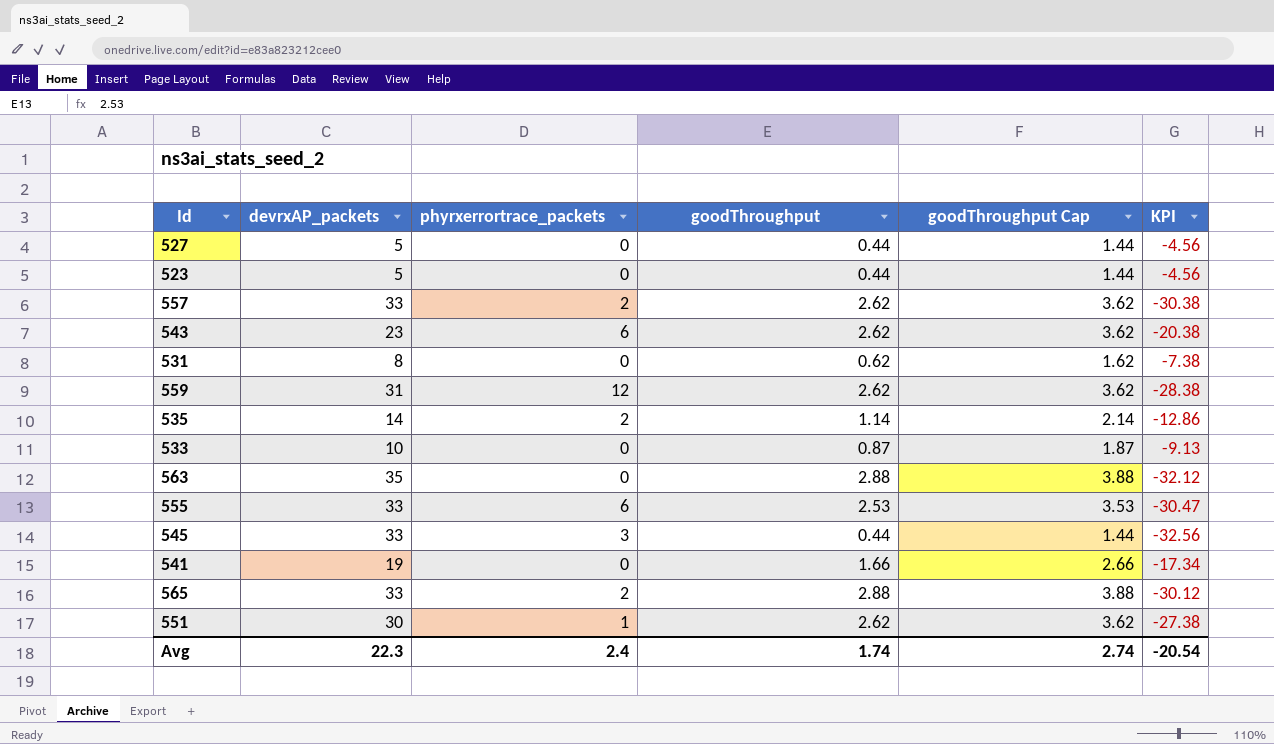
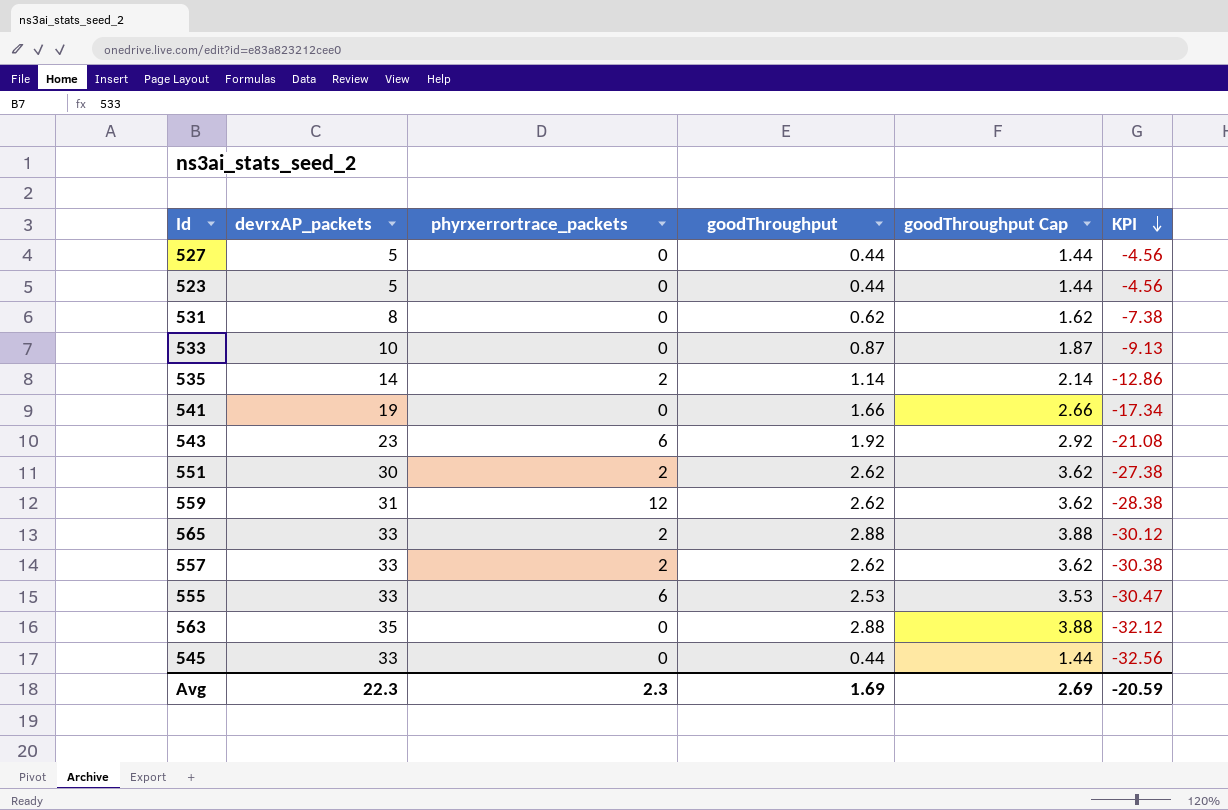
row order: none -> KPI descending
543 | goodThroughput: 2.62 -> 1.92
543 | goodThroughput Cap: 3.62 -> 2.92
543 | KPI: -20.38 -> -21.08
551 | phyrxerrortrace_packets: 1 -> 2
545 | phyrxerrortrace_packets: 3 -> 0
Avg | phyrxerrortrace_packets: 2.4 -> 2.3
Avg | goodThroughput: 1.74 -> 1.69
Avg | goodThroughput Cap: 2.74 -> 2.69
Avg | KPI: -20.54 -> -20.59

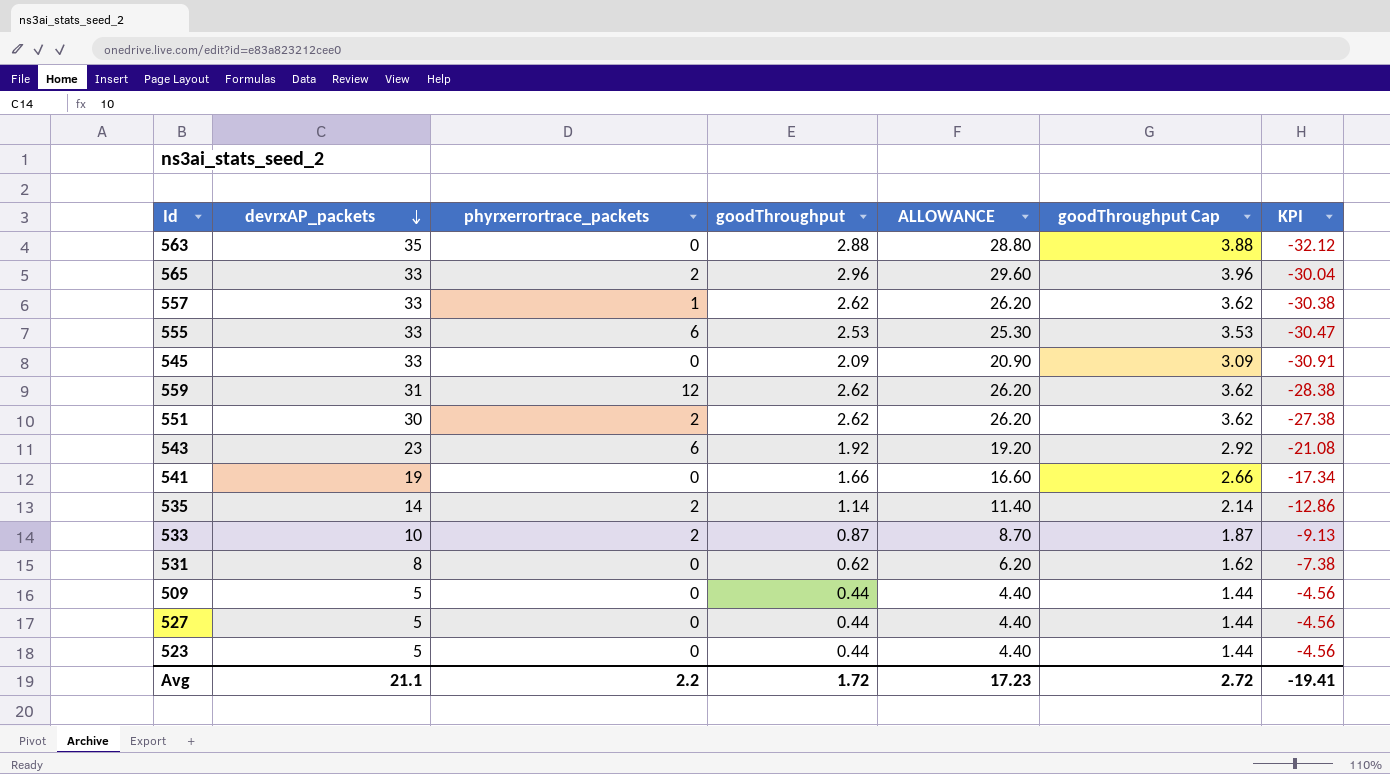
row order: KPI descending -> devrxAP_packets descending
column ALLOWANCE | formula: none -> [goodThroughput] * 10
565 | goodThroughput: 2.88 -> 2.96
565 | goodThroughput Cap: 3.88 -> 3.96
565 | KPI: -30.12 -> -30.04
557 | phyrxerrortrace_packets: 2 -> 1
545 | goodThroughput: 0.44 -> 2.09
545 | goodThroughput Cap: 1.44 -> 3.09
545 | KPI: -32.56 -> -30.91
533 | phyrxerrortrace_packets: 0 -> 2
row 509: none -> 5 | 0 | 0.44 | 4.40 | 1.44 | -4.56
Avg | devrxAP_packets: 22.3 -> 21.1
Avg | phyrxerrortrace_packets: 2.3 -> 2.2
Avg | goodThroughput: 1.69 -> 1.72
Avg | goodThroughput Cap: 2.69 -> 2.72
Avg | KPI: -20.59 -> -19.41

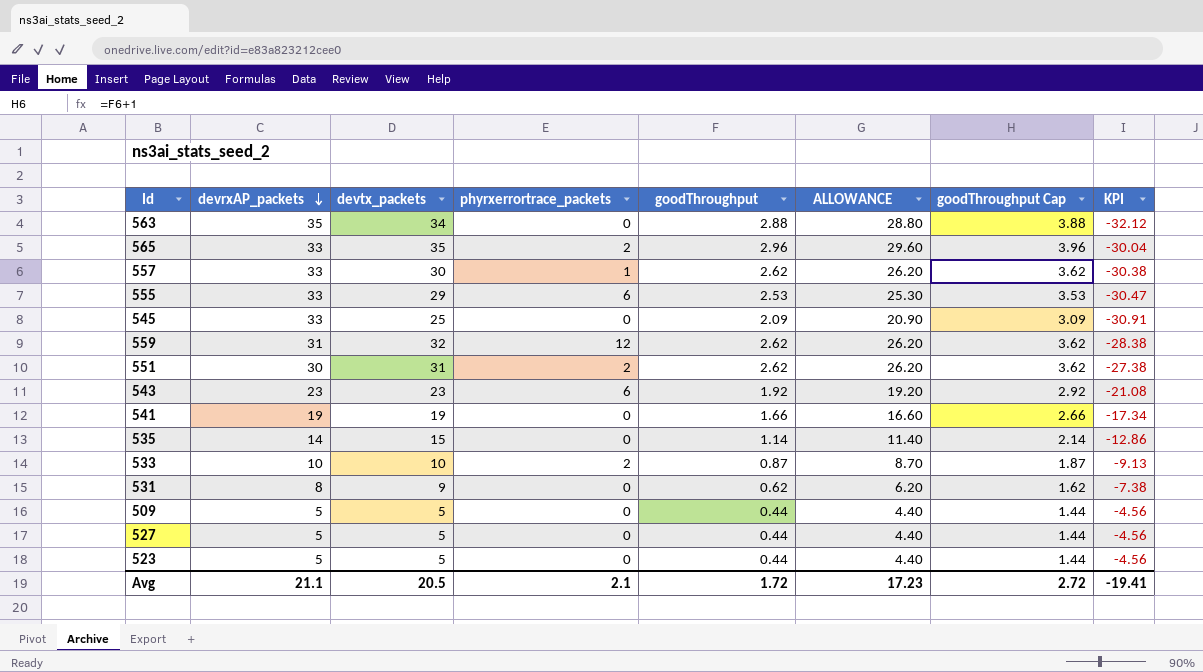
column devtx_packets | position: none -> 3
535 | phyrxerrortrace_packets: 2 -> 0
Avg | phyrxerrortrace_packets: 2.2 -> 2.1

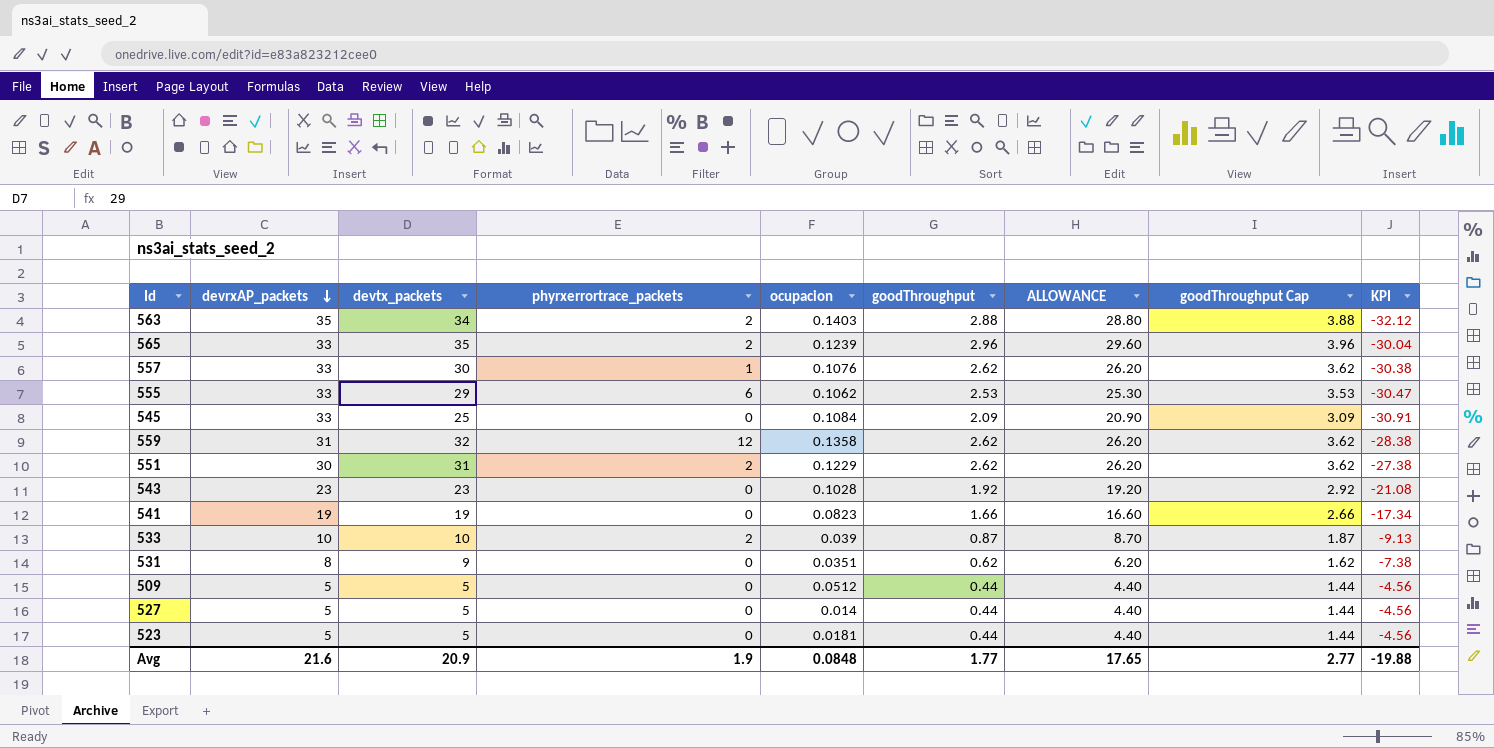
column ocupacion | position: none -> 5
row 535: 14 | 15 | 0 | 1.14 | 11.40 | 2.14 | -12.86 -> none
563 | phyrxerrortrace_packets: 0 -> 2
543 | phyrxerrortrace_packets: 6 -> 0
Avg | devrxAP_packets: 21.1 -> 21.6
Avg | devtx_packets: 20.5 -> 20.9
Avg | phyrxerrortrace_packets: 2.1 -> 1.9
Avg | goodThroughput: 1.72 -> 1.77
Avg | ALLOWANCE: 17.23 -> 17.65
Avg | goodThroughput Cap: 2.72 -> 2.77
Avg | KPI: -19.41 -> -19.88

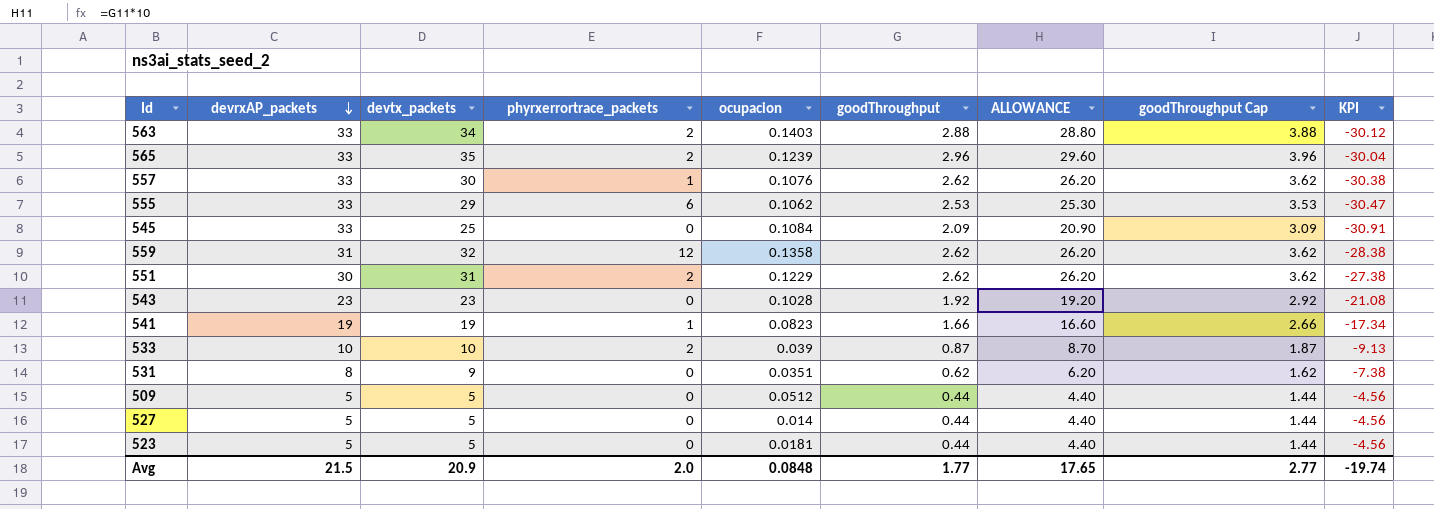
563 | devrxAP_packets: 35 -> 33
563 | KPI: -32.12 -> -30.12
541 | phyrxerrortrace_packets: 0 -> 1
Avg | devrxAP_packets: 21.6 -> 21.5
Avg | phyrxerrortrace_packets: 1.9 -> 2.0
Avg | KPI: -19.88 -> -19.74

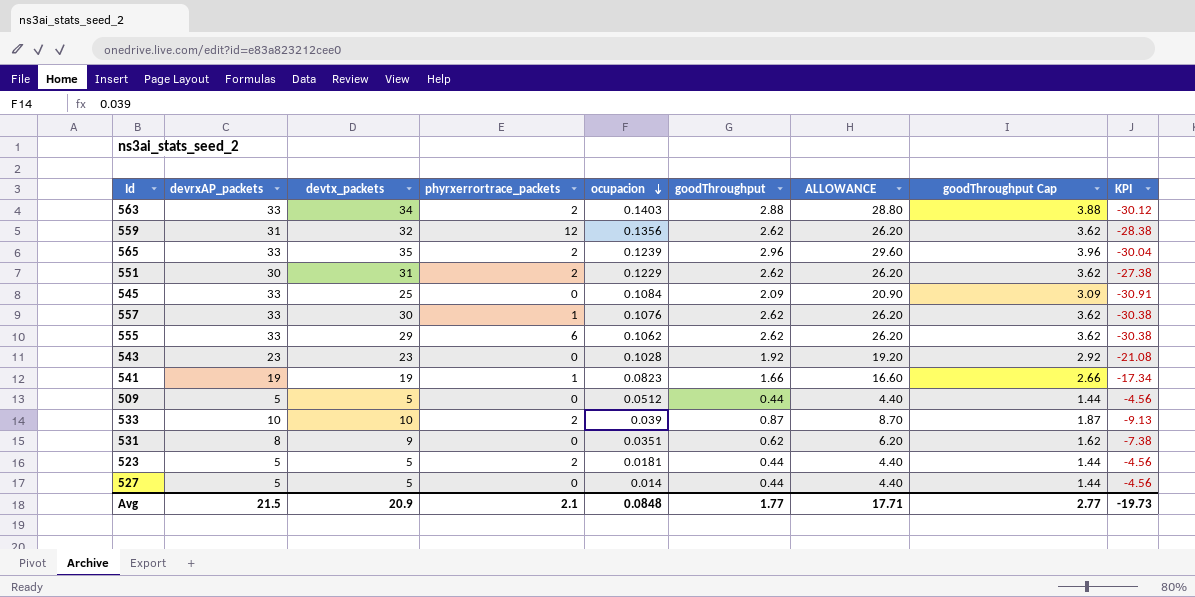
row order: devrxAP_packets descending -> ocupacion descending
559 | ocupacion: 0.1358 -> 0.1356
555 | goodThroughput: 2.53 -> 2.62
555 | ALLOWANCE: 25.30 -> 26.20
555 | goodThroughput Cap: 3.53 -> 3.62
555 | KPI: -30.47 -> -30.38
523 | phyrxerrortrace_packets: 0 -> 2
Avg | phyrxerrortrace_packets: 2.0 -> 2.1
Avg | ALLOWANCE: 17.65 -> 17.71
Avg | KPI: -19.74 -> -19.73

